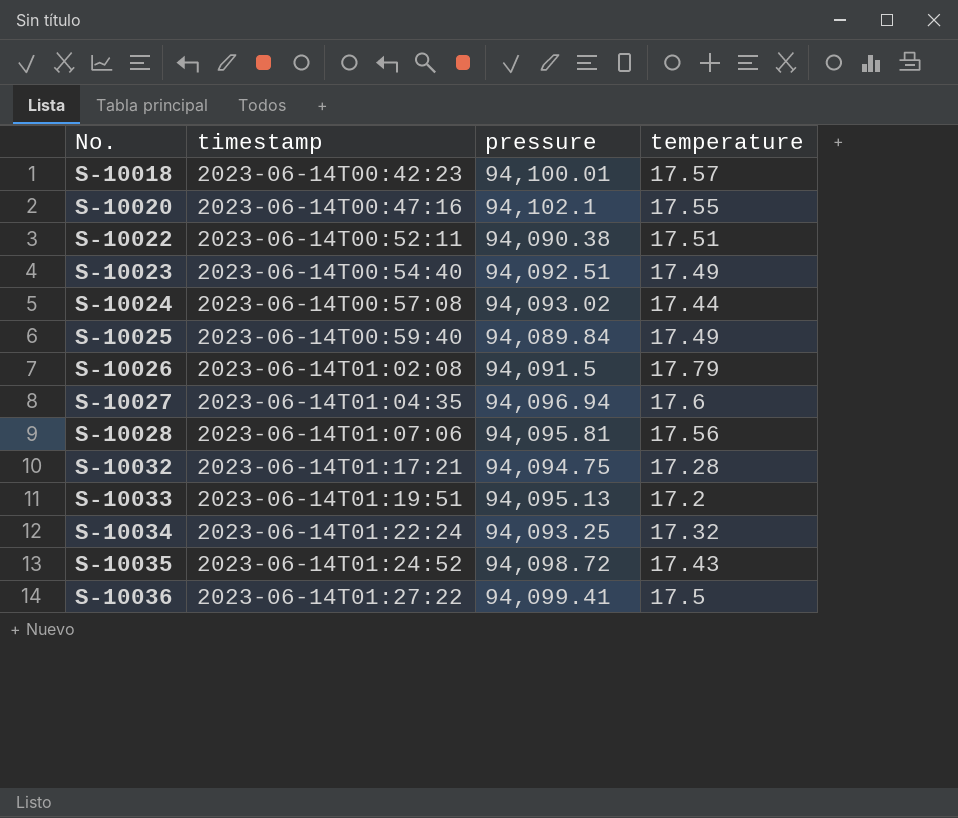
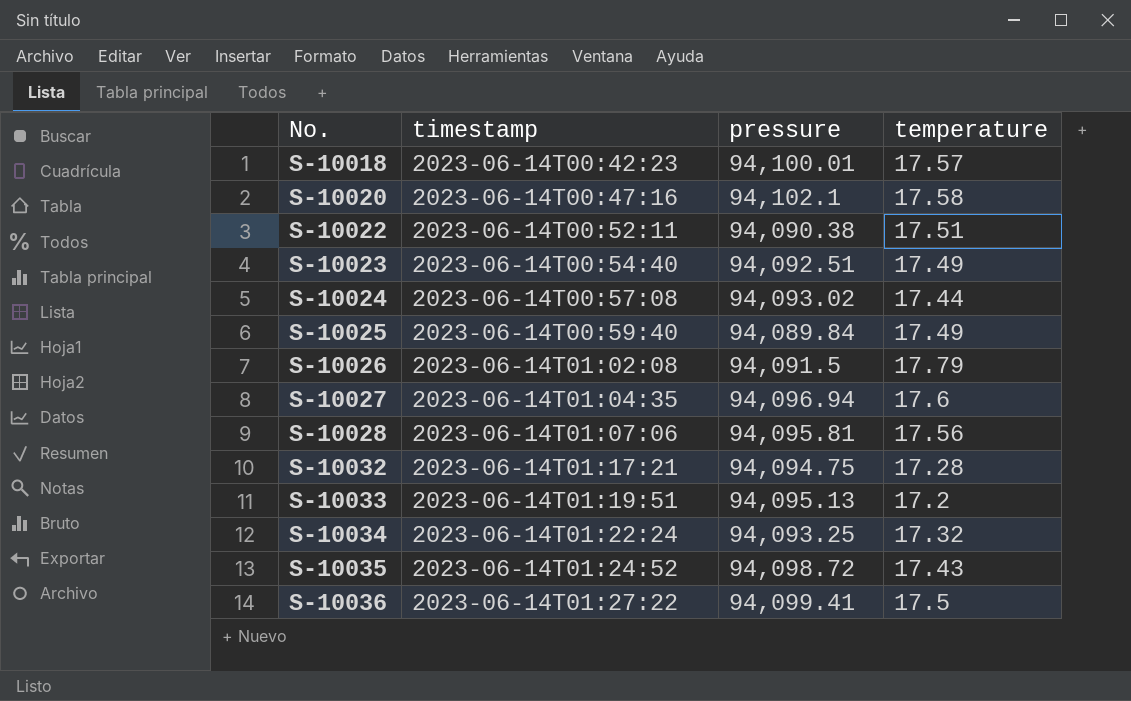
S-10020 | temperature: 17.55 -> 17.58

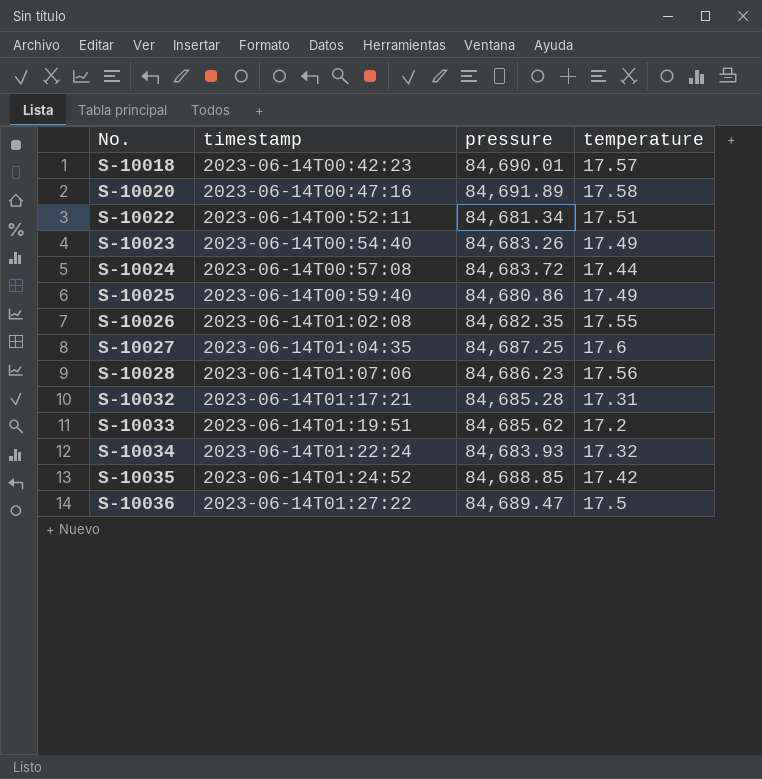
S-10018 | pressure: 94,100.01 -> 84,690.01
S-10020 | pressure: 94,102.1 -> 84,691.89
S-10022 | pressure: 94,090.38 -> 84,681.34
S-10023 | pressure: 94,092.51 -> 84,683.26
S-10024 | pressure: 94,093.02 -> 84,683.72
S-10025 | pressure: 94,089.84 -> 84,680.86
S-10026 | pressure: 94,091.5 -> 84,682.35
S-10026 | temperature: 17.79 -> 17.55
S-10027 | pressure: 94,096.94 -> 84,687.25
S-10028 | pressure: 94,095.81 -> 84,686.23
S-10032 | pressure: 94,094.75 -> 84,685.28
S-10032 | temperature: 17.28 -> 17.31
S-10033 | pressure: 94,095.13 -> 84,685.62
S-10034 | pressure: 94,093.25 -> 84,683.93
S-10035 | pressure: 94,098.72 -> 84,688.85
S-10035 | temperature: 17.43 -> 17.42
S-10036 | pressure: 94,099.41 -> 84,689.47

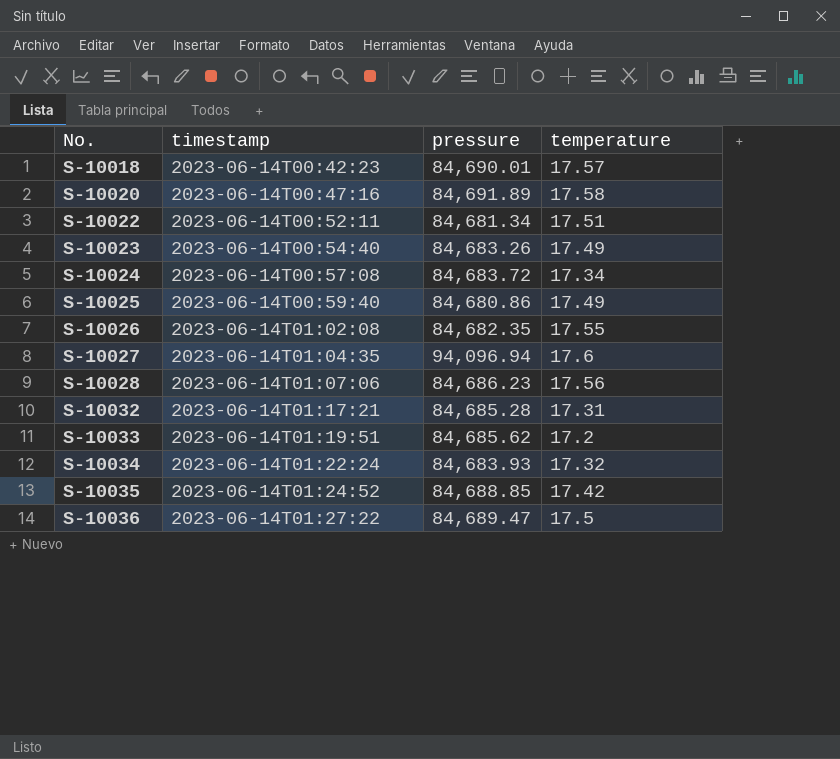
S-10024 | temperature: 17.44 -> 17.34
S-10027 | pressure: 84,687.25 -> 94,096.94

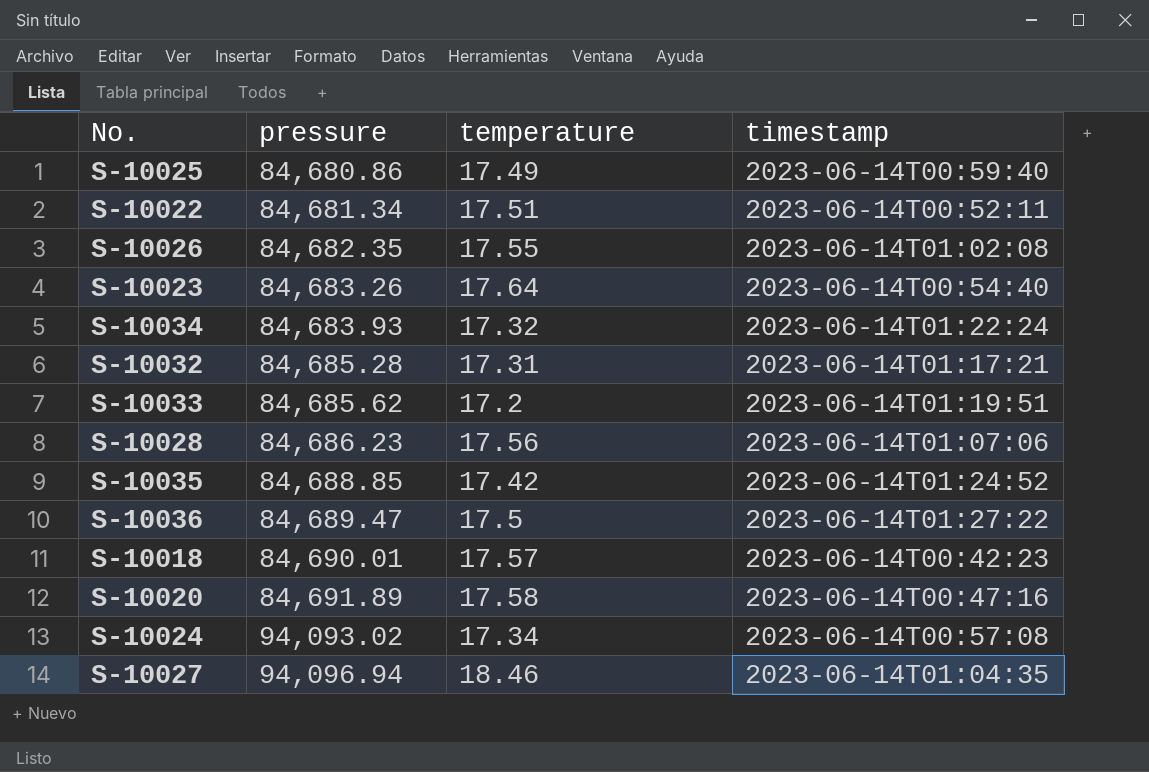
row order: No. ascending -> pressure ascending
column timestamp | position: 2 -> 4
S-10023 | temperature: 17.49 -> 17.64
S-10024 | pressure: 84,683.72 -> 94,093.02
S-10027 | temperature: 17.6 -> 18.46

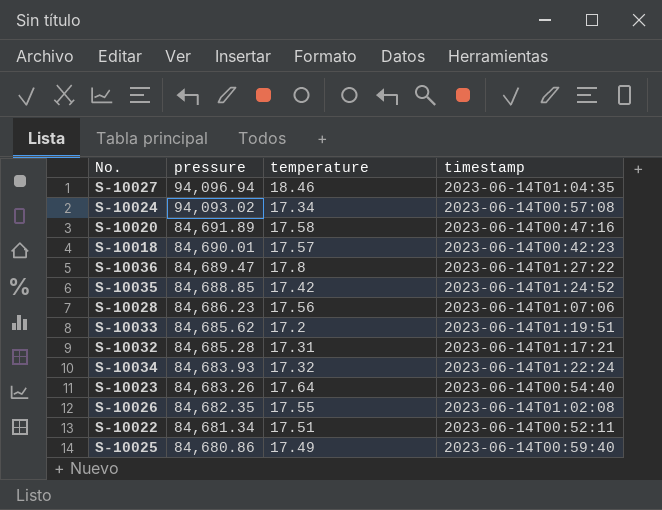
row order: pressure ascending -> pressure descending
S-10036 | temperature: 17.5 -> 17.8

